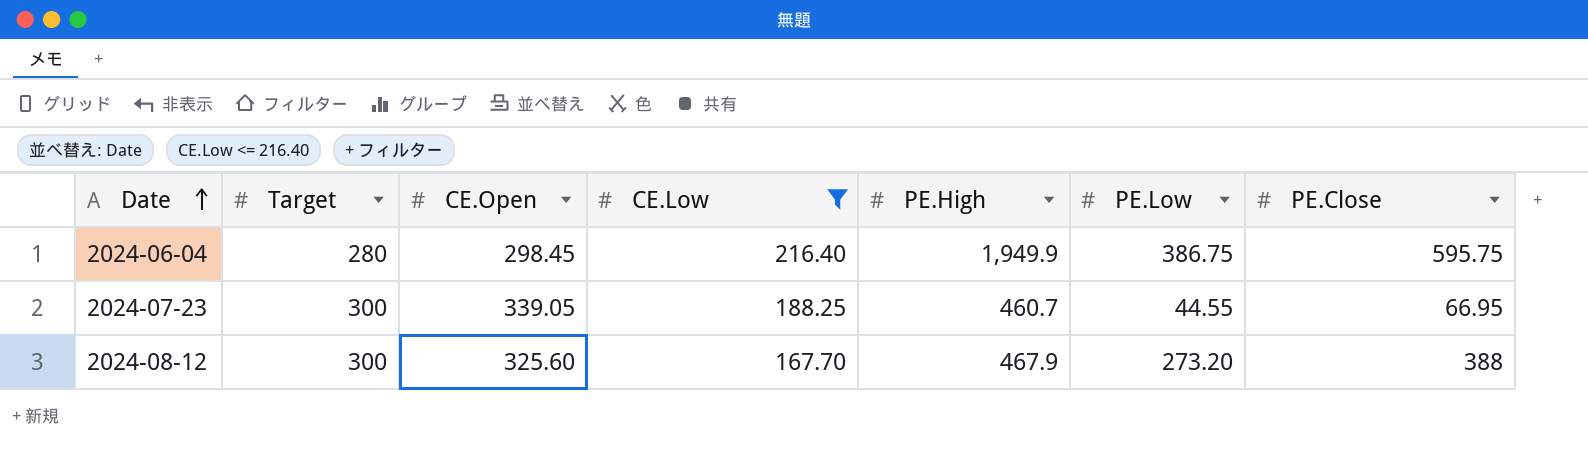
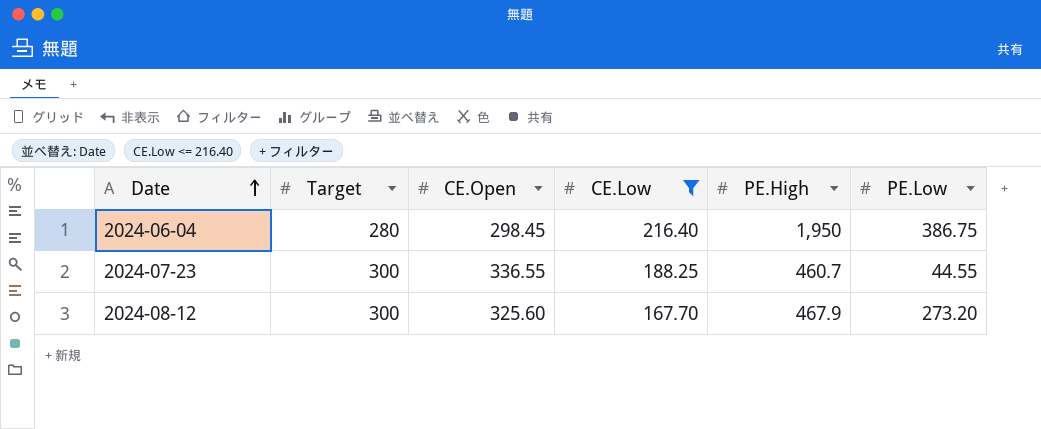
column PE.Close | position: 7 -> none
2024-06-04 | PE.High: 1,949.9 -> 1,950
2024-07-23 | CE.Open: 339.05 -> 336.55

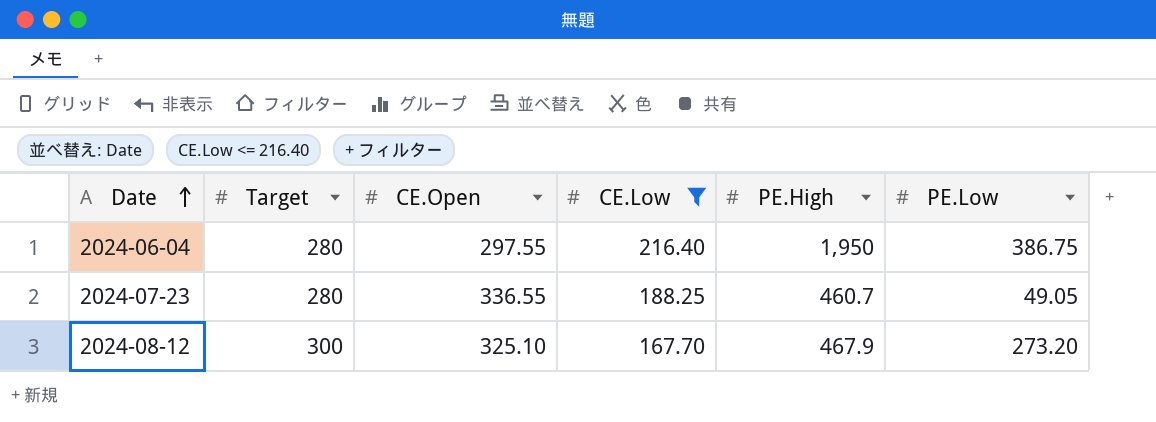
2024-06-04 | CE.Open: 298.45 -> 297.55
2024-07-23 | Target: 300 -> 280
2024-07-23 | PE.Low: 44.55 -> 49.05
2024-08-12 | CE.Open: 325.60 -> 325.10

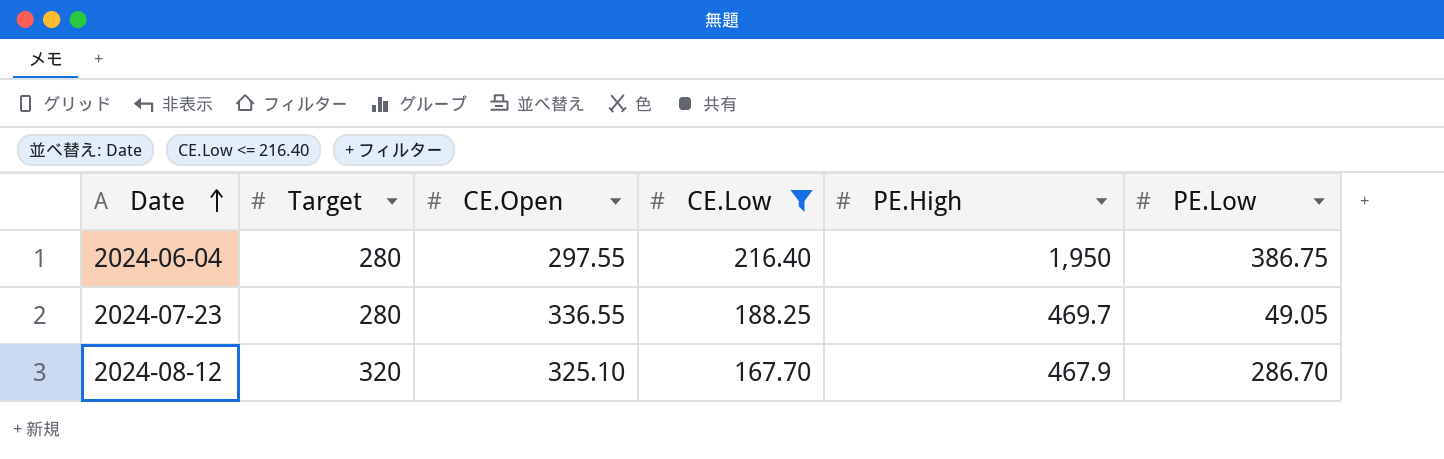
2024-07-23 | PE.High: 460.7 -> 469.7
2024-08-12 | Target: 300 -> 320
2024-08-12 | PE.Low: 273.20 -> 286.70

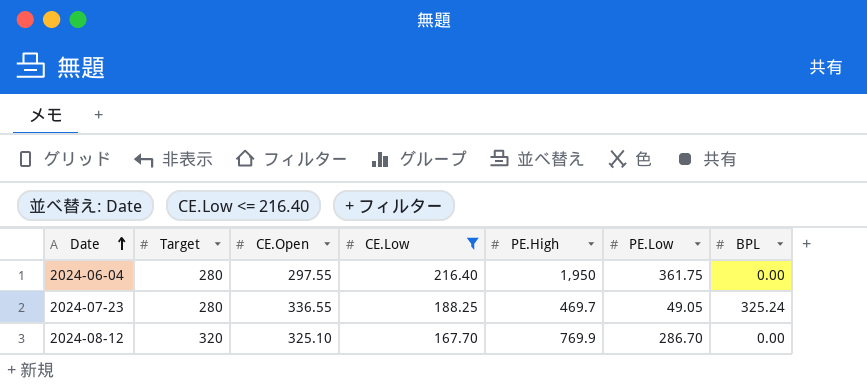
column BPL | position: none -> 7
2024-06-04 | PE.Low: 386.75 -> 361.75
2024-08-12 | PE.High: 467.9 -> 769.9

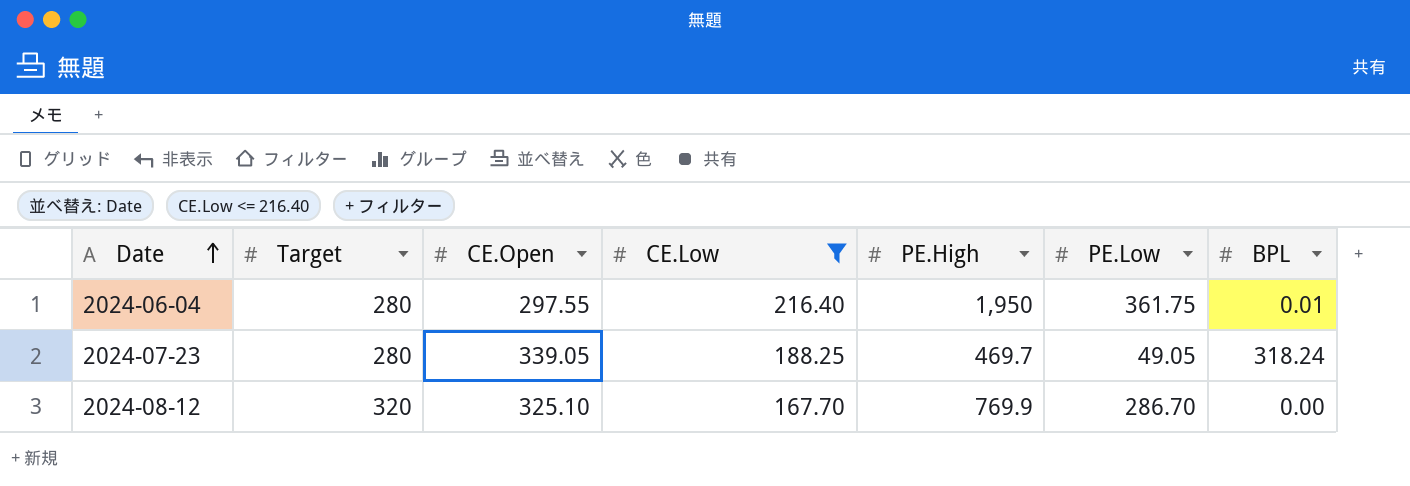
2024-06-04 | BPL: 0.00 -> 0.01
2024-07-23 | CE.Open: 336.55 -> 339.05
2024-07-23 | BPL: 325.24 -> 318.24

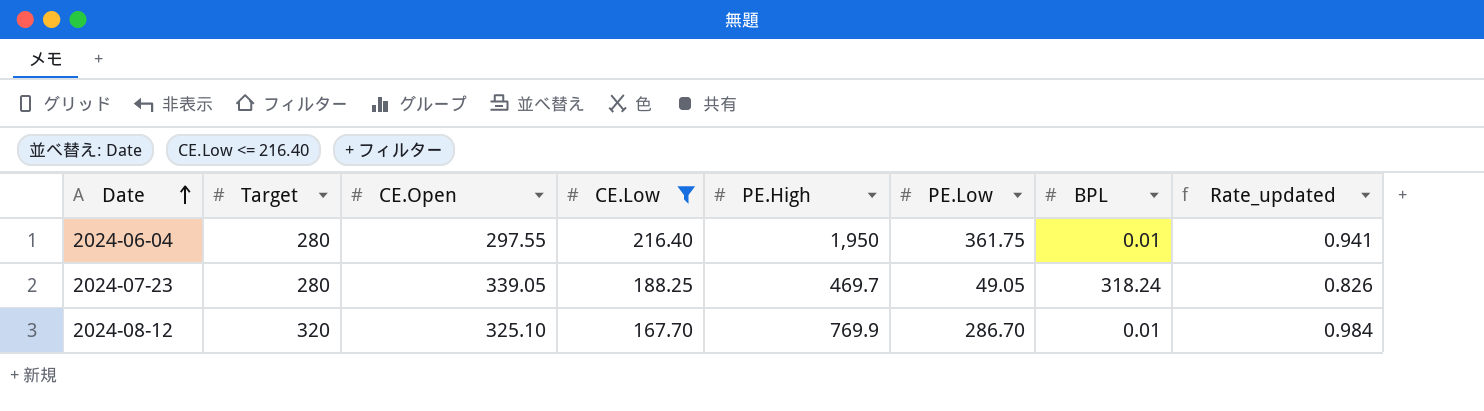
column Rate_updated | formula: none -> [Target] / [CE.Open]
2024-08-12 | BPL: 0.00 -> 0.01

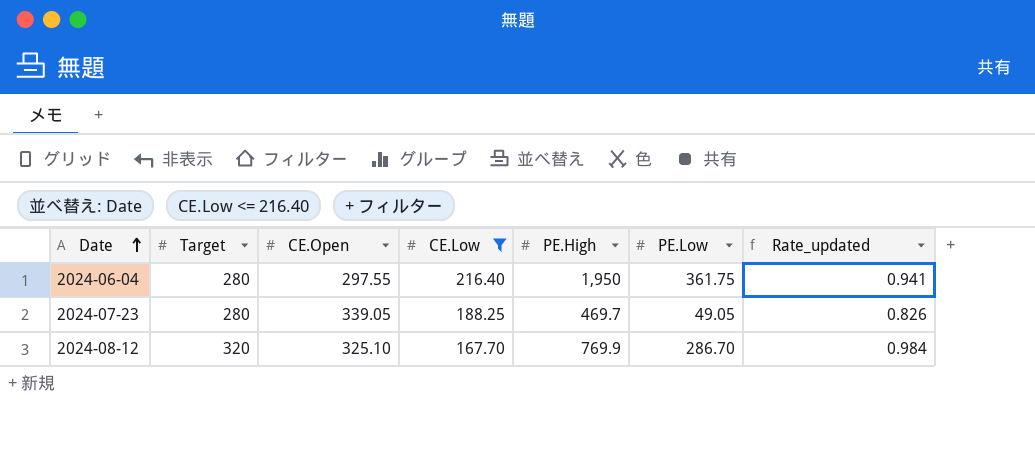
column BPL | position: 7 -> none

